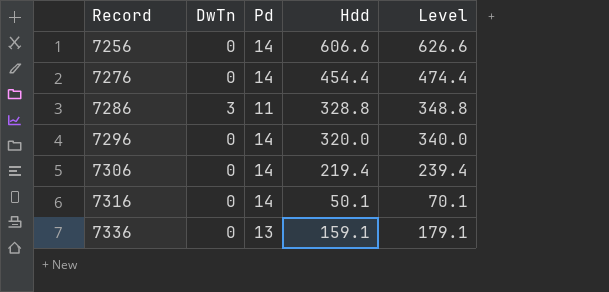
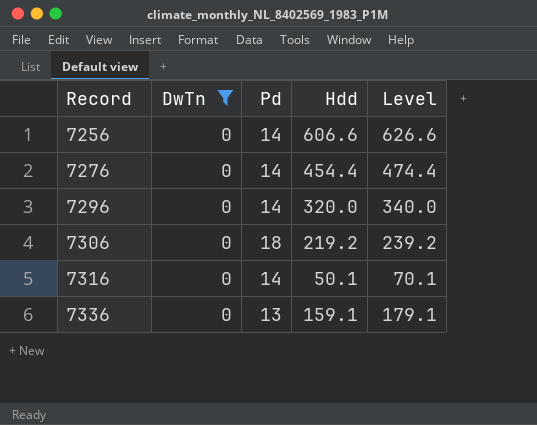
filter: none -> DwTn = 0
7306 | Pd: 14 -> 18
7306 | Hdd: 219.4 -> 219.2
7306 | Level: 239.4 -> 239.2

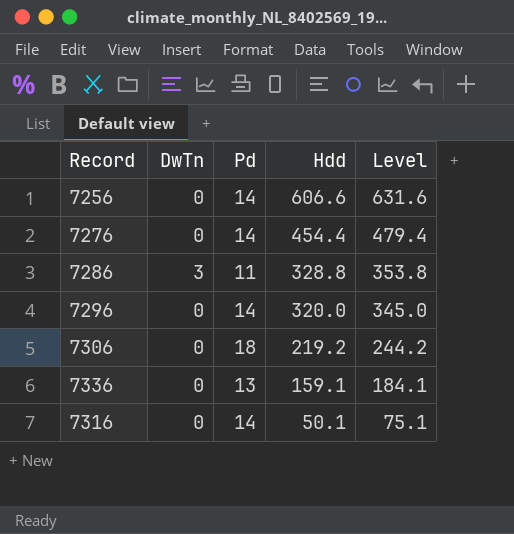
filter: DwTn = 0 -> none
row order: Record ascending -> Hdd descending
column Level | formula: [Hdd] + 20 -> [Hdd] + 25

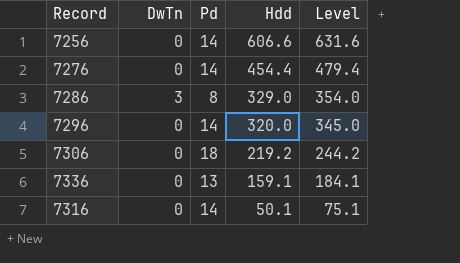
7286 | Pd: 11 -> 8
7286 | Hdd: 328.8 -> 329.0
7286 | Level: 353.8 -> 354.0

